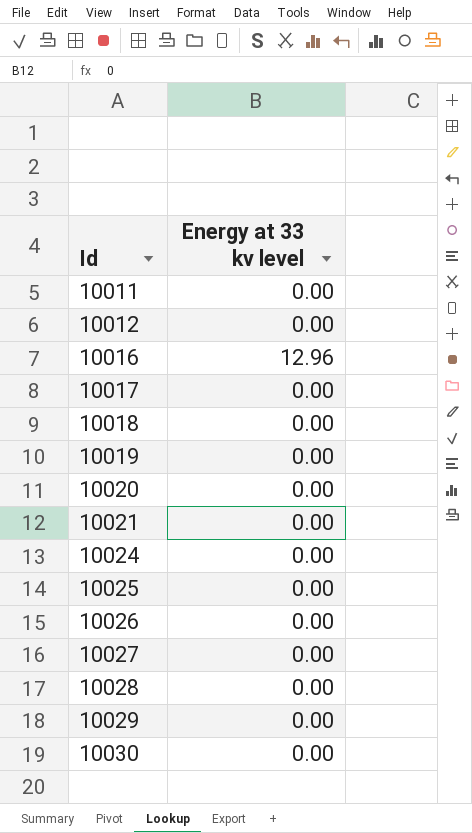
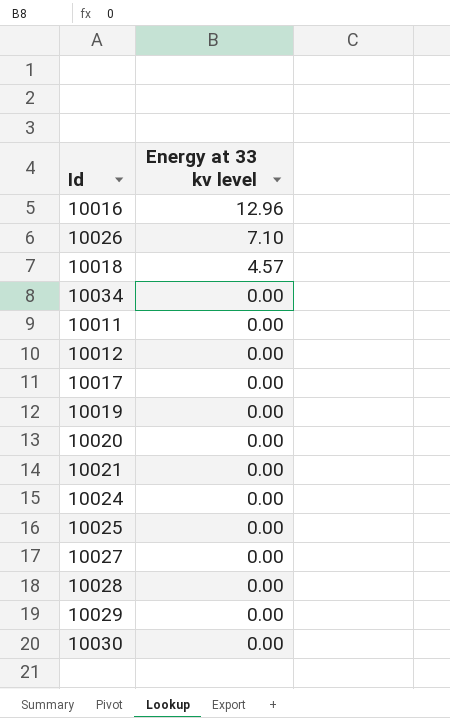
row order: Id ascending -> Energy at 33 kv level descending
10026 | Energy at 33 kv level: 0.00 -> 7.10
10018 | Energy at 33 kv level: 0.00 -> 4.57
row 10034: none -> 0.00

